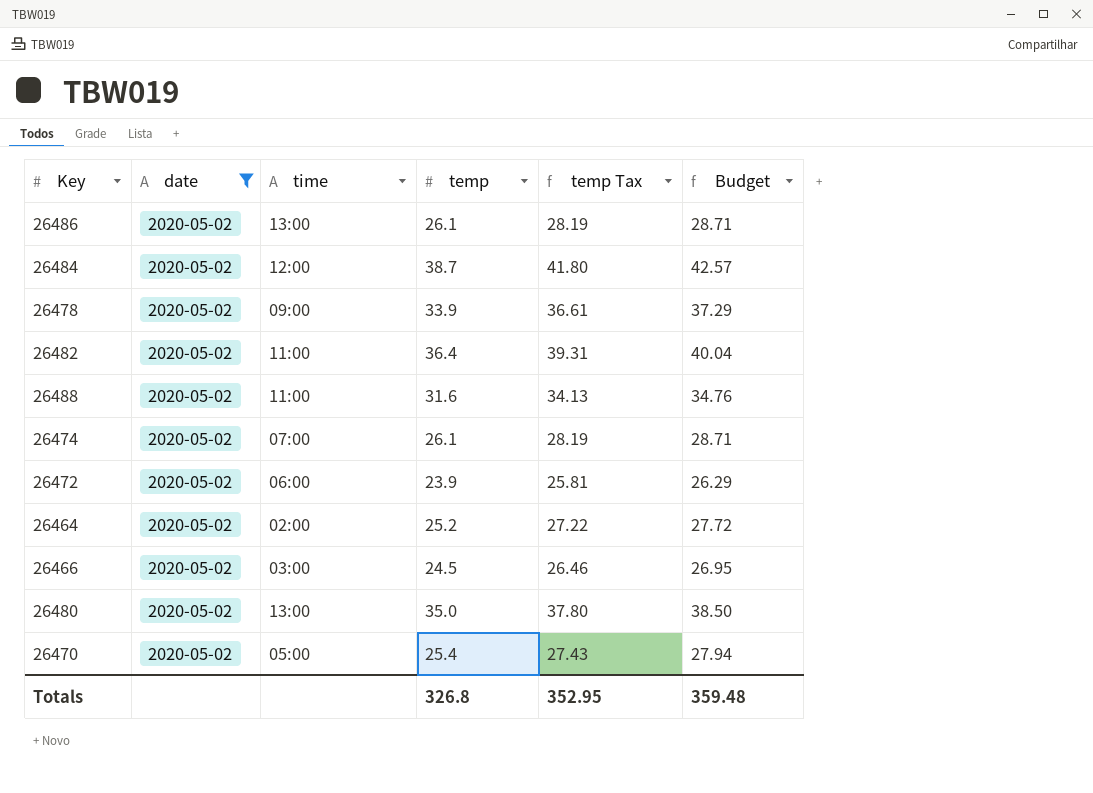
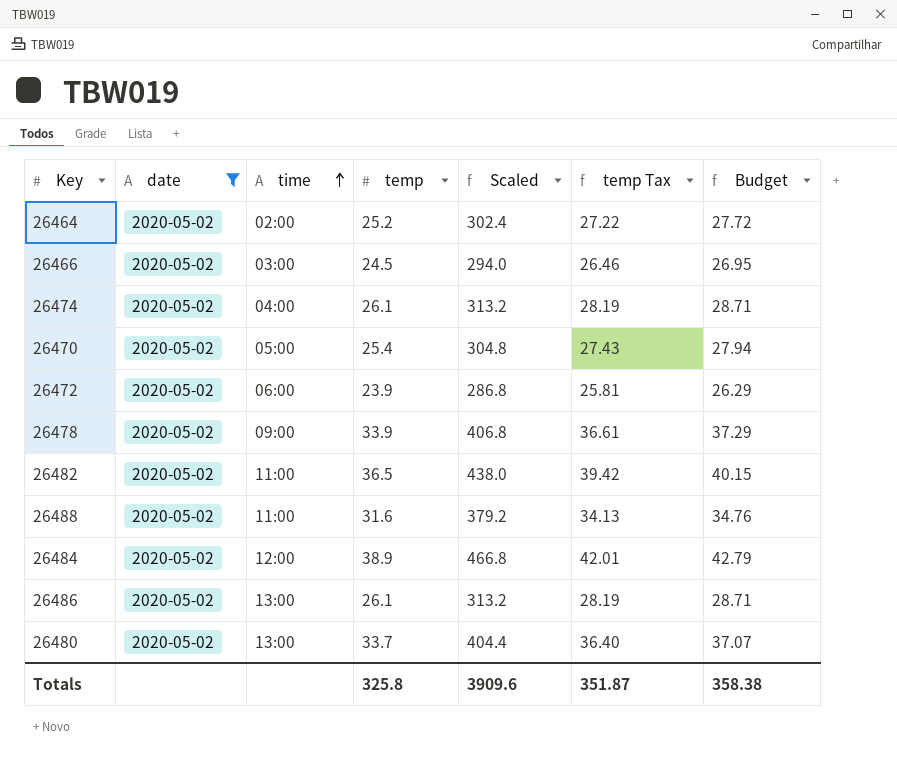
row order: none -> time ascending
column Scaled | formula: none -> [temp] * 12
26474 | time: 07:00 -> 04:00
26482 | temp: 36.4 -> 36.5
26482 | temp Tax: 39.31 -> 39.42
26482 | Budget: 40.04 -> 40.15
26484 | temp: 38.7 -> 38.9
26484 | temp Tax: 41.80 -> 42.01
26484 | Budget: 42.57 -> 42.79
26480 | temp: 35.0 -> 33.7
26480 | temp Tax: 37.80 -> 36.40
26480 | Budget: 38.50 -> 37.07
Totals | temp: 326.8 -> 325.8
Totals | temp Tax: 352.95 -> 351.87
Totals | Budget: 359.48 -> 358.38

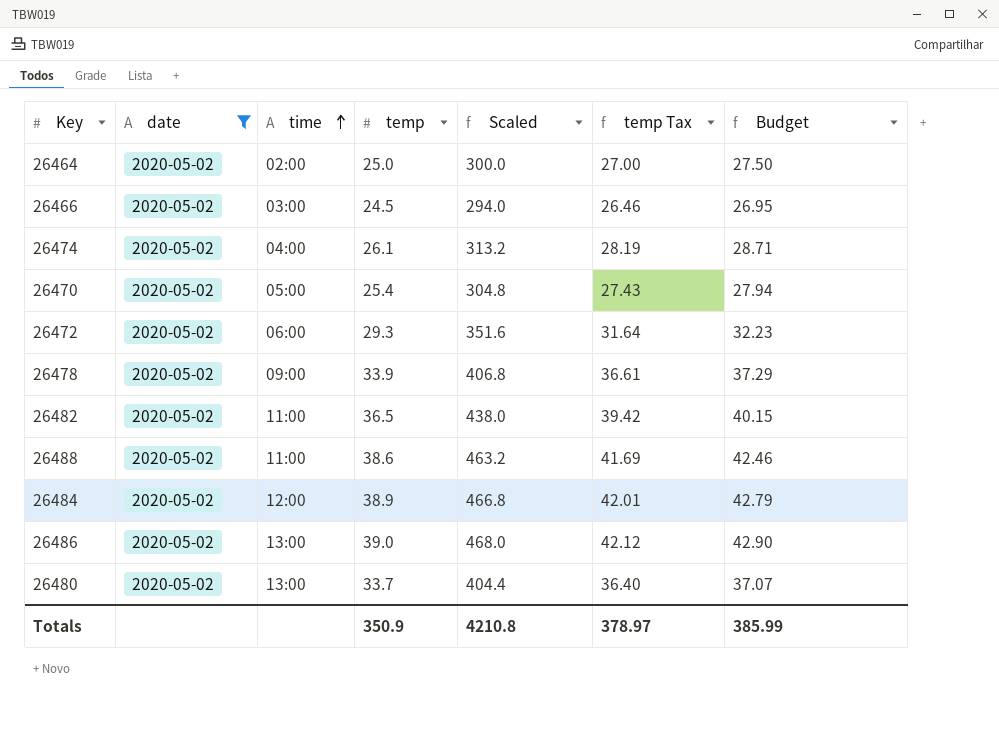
26464 | temp: 25.2 -> 25.0
26464 | Scaled: 302.4 -> 300.0
26464 | temp Tax: 27.22 -> 27.00
26464 | Budget: 27.72 -> 27.50
26472 | temp: 23.9 -> 29.3
26472 | Scaled: 286.8 -> 351.6
26472 | temp Tax: 25.81 -> 31.64
26472 | Budget: 26.29 -> 32.23
26488 | temp: 31.6 -> 38.6
26488 | Scaled: 379.2 -> 463.2
26488 | temp Tax: 34.13 -> 41.69
26488 | Budget: 34.76 -> 42.46
26486 | temp: 26.1 -> 39.0
26486 | Scaled: 313.2 -> 468.0
26486 | temp Tax: 28.19 -> 42.12
26486 | Budget: 28.71 -> 42.90
Totals | temp: 325.8 -> 350.9
Totals | Scaled: 3909.6 -> 4210.8
Totals | temp Tax: 351.87 -> 378.97
Totals | Budget: 358.38 -> 385.99

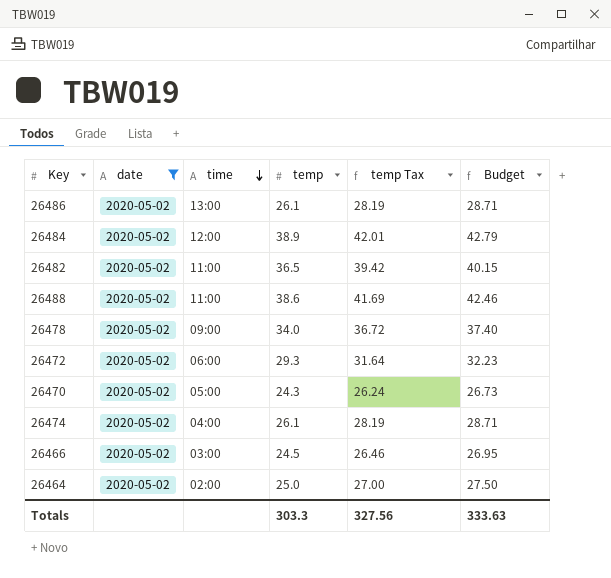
row order: time ascending -> time descending
column Scaled | formula: [temp] * 12 -> none
row 26480: 2020-05-02 | 13:00 | 33.7 | 404.4 | 36.40 | 37.07 -> none
26486 | temp: 39.0 -> 26.1
26486 | temp Tax: 42.12 -> 28.19
26486 | Budget: 42.90 -> 28.71
26478 | temp: 33.9 -> 34.0
26478 | temp Tax: 36.61 -> 36.72
26478 | Budget: 37.29 -> 37.40
26470 | temp: 25.4 -> 24.3
26470 | temp Tax: 27.43 -> 26.24
26470 | Budget: 27.94 -> 26.73
Totals | temp: 350.9 -> 303.3
Totals | temp Tax: 378.97 -> 327.56
Totals | Budget: 385.99 -> 333.63

